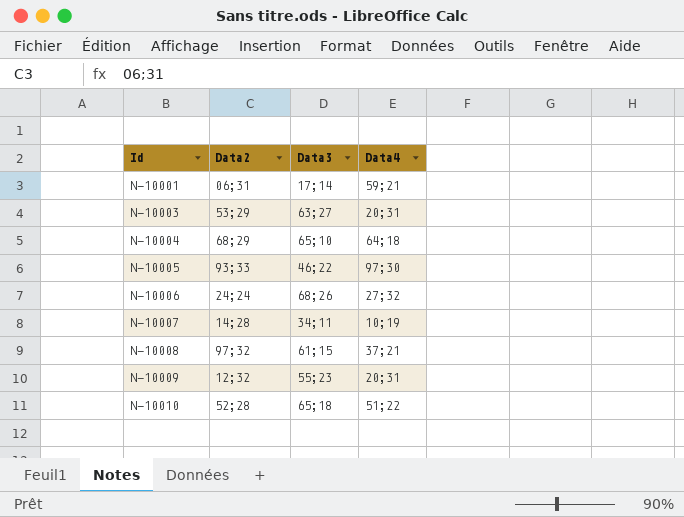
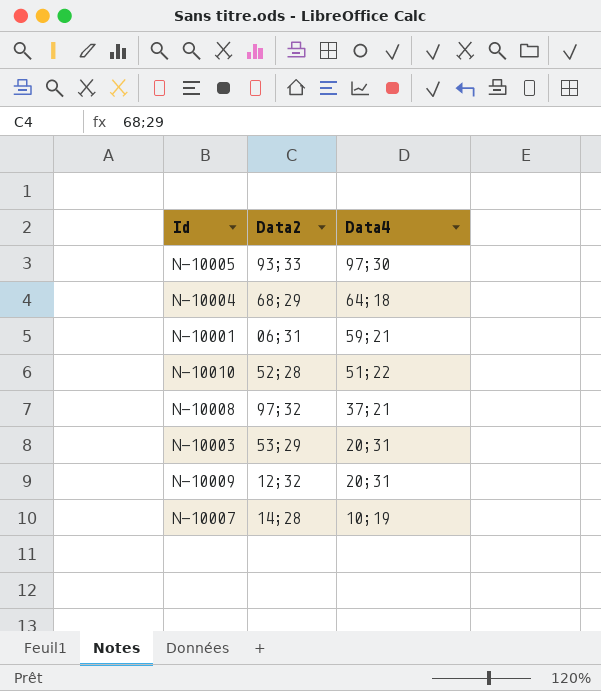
row order: Id ascending -> Data4 descending
column Data3 | position: 3 -> none
row N-10006: 24;24 | 68;26 | 27;32 -> none

